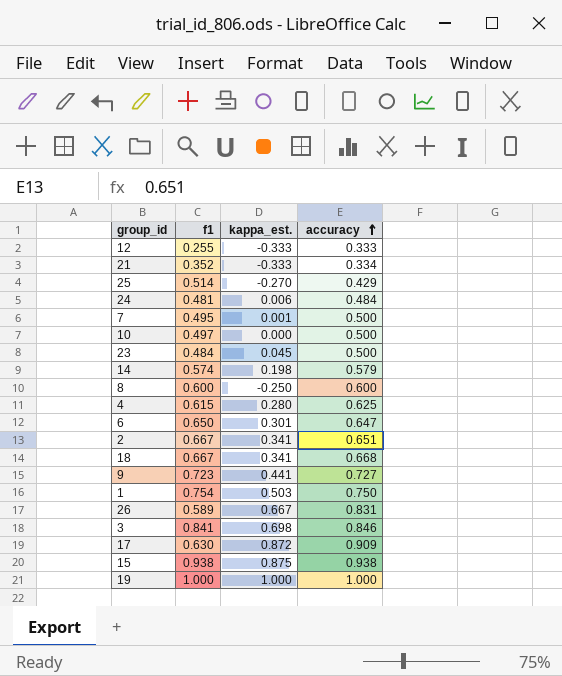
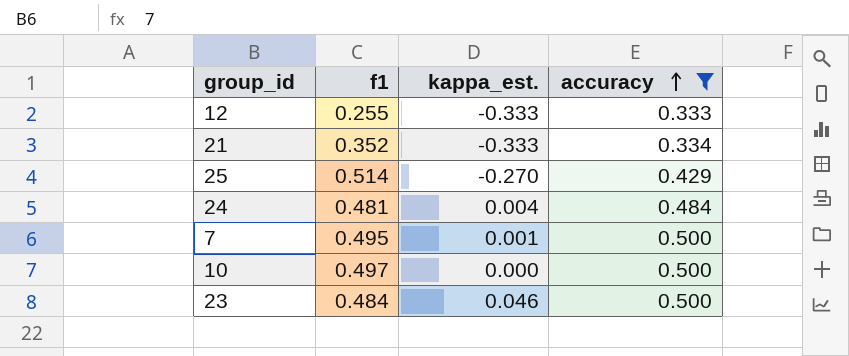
filter: none -> accuracy <= 0.500
24 | kappa_est.: 0.006 -> 0.004
23 | kappa_est.: 0.045 -> 0.046

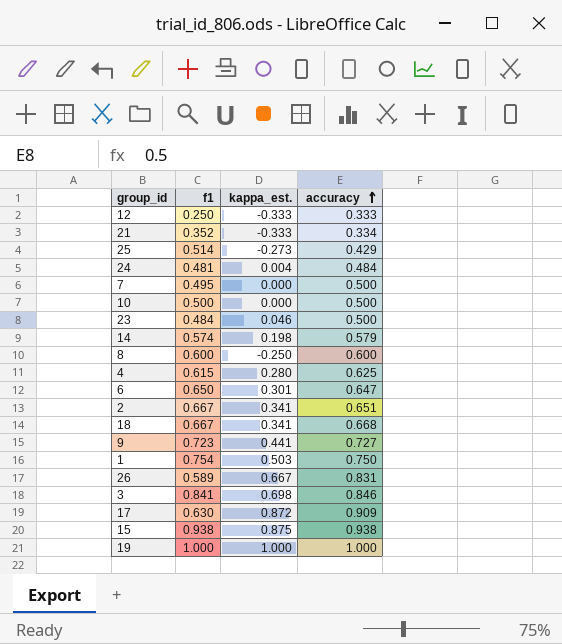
filter: accuracy <= 0.500 -> none
12 | f1: 0.255 -> 0.250
25 | kappa_est.: -0.270 -> -0.273
7 | kappa_est.: 0.001 -> 0.000
10 | f1: 0.497 -> 0.500

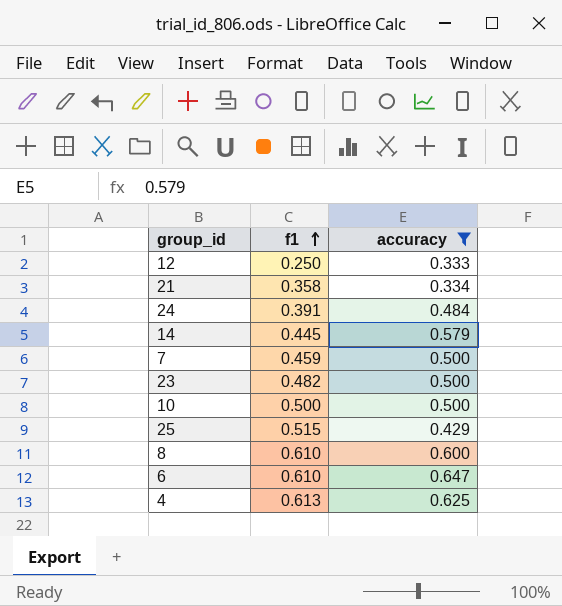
filter: none -> accuracy <= 0.647
row order: accuracy ascending -> f1 ascending
column kappa_est. | position: 3 -> none
21 | f1: 0.352 -> 0.358
24 | f1: 0.481 -> 0.391
14 | f1: 0.574 -> 0.445
7 | f1: 0.495 -> 0.459
23 | f1: 0.484 -> 0.482
25 | f1: 0.514 -> 0.515
8 | f1: 0.600 -> 0.610
6 | f1: 0.650 -> 0.610
4 | f1: 0.615 -> 0.613

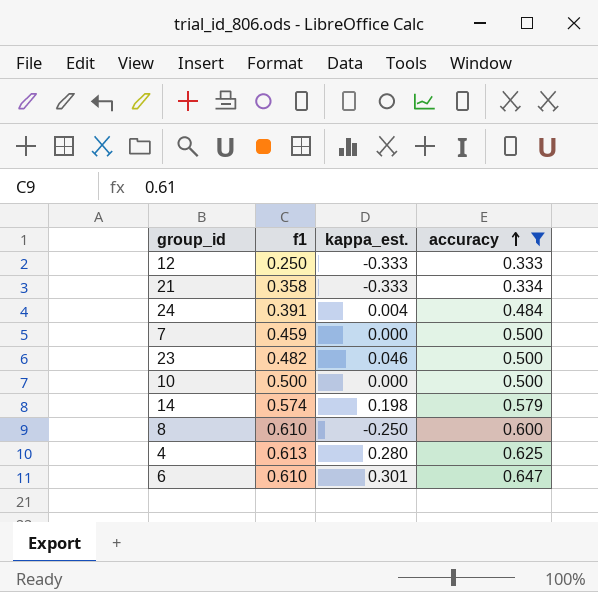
row order: f1 ascending -> accuracy ascending
column kappa_est. | position: none -> 3
row 25: 0.515 | 0.429 -> none
14 | f1: 0.445 -> 0.574

